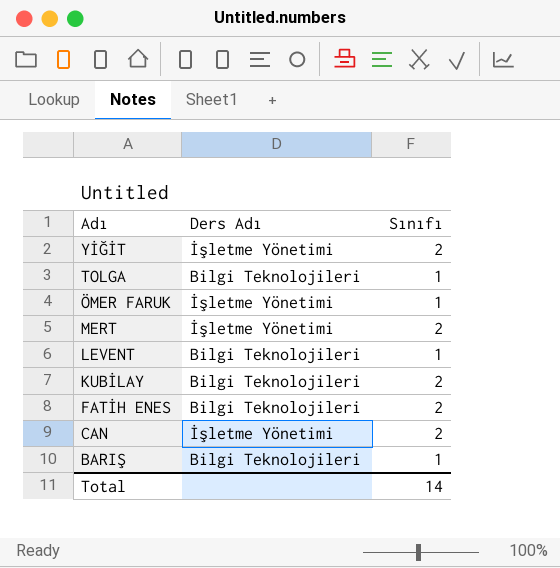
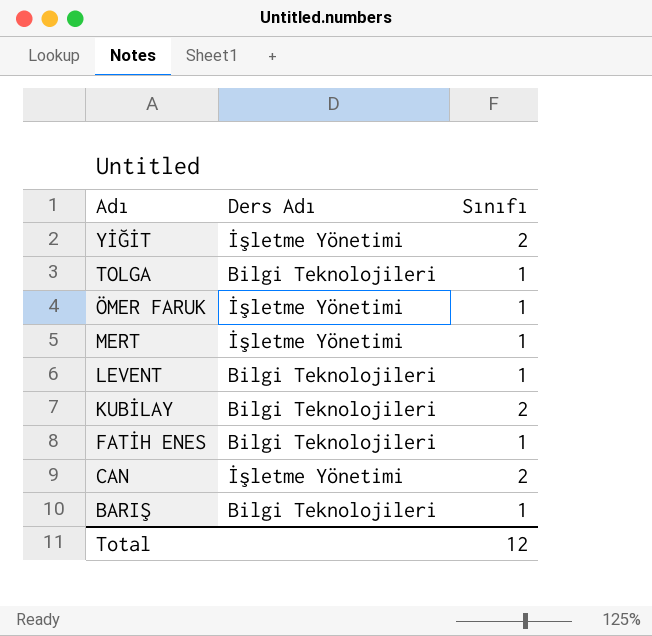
MERT | Sınıfı: 2 -> 1
FATİH ENES | Sınıfı: 2 -> 1
Total | Sınıfı: 14 -> 12

